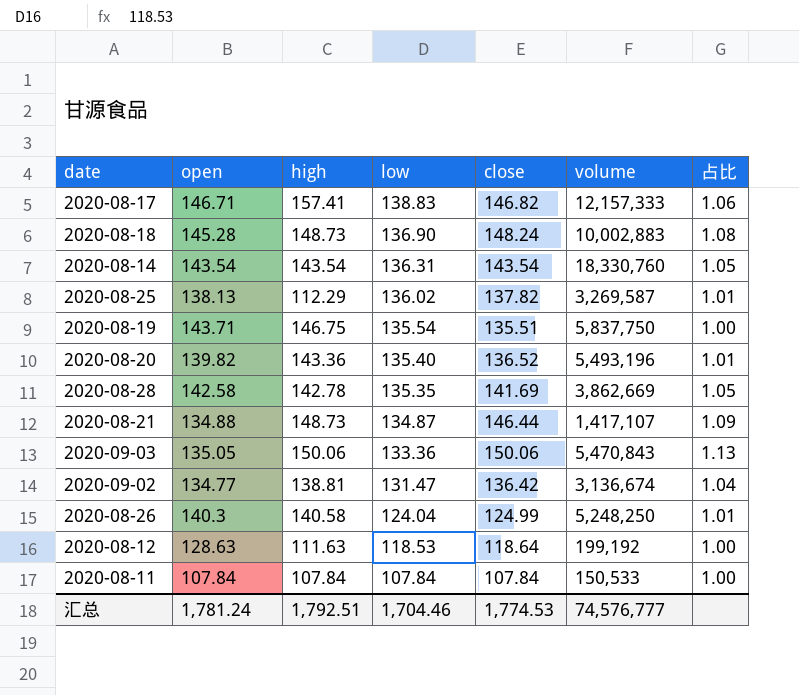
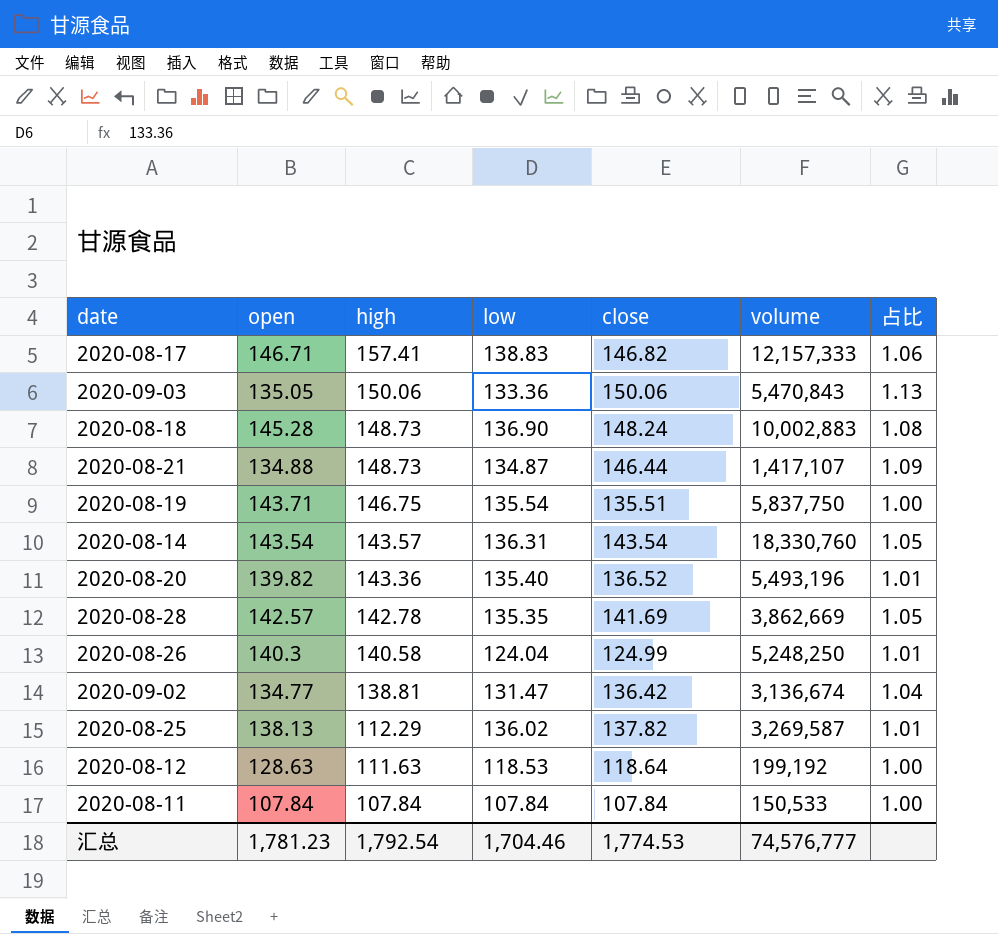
row order: low descending -> high descending
2020-08-14 | high: 143.54 -> 143.57
2020-08-28 | open: 142.58 -> 142.57
汇总 | open: 1,781.24 -> 1,781.23
汇总 | high: 1,792.51 -> 1,792.54

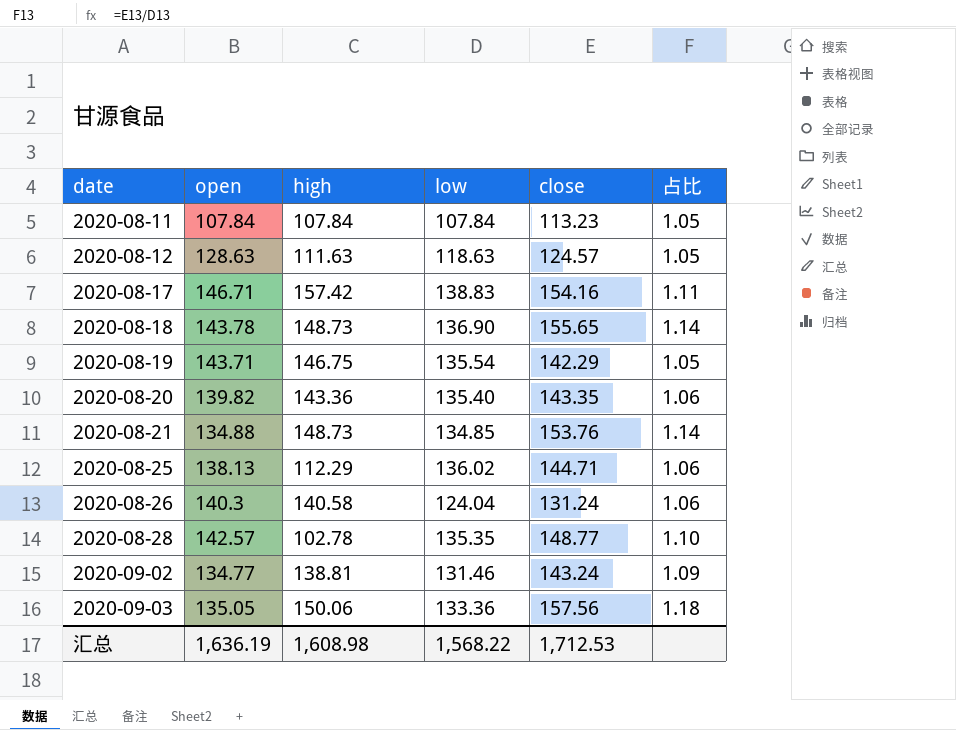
row order: high descending -> date ascending
column volume | position: 6 -> none
row 2020-08-14: 143.54 | 143.57 | 136.31 | 143.54 | 18,330,760 | 1.05 -> none
2020-08-11 | close: 107.84 -> 113.23
2020-08-11 | 占比: 1.00 -> 1.05
2020-08-12 | low: 118.53 -> 118.63
2020-08-12 | close: 118.64 -> 124.57
2020-08-12 | 占比: 1.00 -> 1.05
2020-08-17 | high: 157.41 -> 157.42
2020-08-17 | close: 146.82 -> 154.16
2020-08-17 | 占比: 1.06 -> 1.11
2020-08-18 | open: 145.28 -> 143.78
2020-08-18 | close: 148.24 -> 155.65
2020-08-18 | 占比: 1.08 -> 1.14
2020-08-19 | close: 135.51 -> 142.29
2020-08-19 | 占比: 1.00 -> 1.05
2020-08-20 | close: 136.52 -> 143.35
2020-08-20 | 占比: 1.01 -> 1.06
2020-08-21 | low: 134.87 -> 134.85
2020-08-21 | close: 146.44 -> 153.76
2020-08-21 | 占比: 1.09 -> 1.14
2020-08-25 | close: 137.82 -> 144.71
2020-08-25 | 占比: 1.01 -> 1.06
2020-08-26 | close: 124.99 -> 131.24
2020-08-26 | 占比: 1.01 -> 1.06
2020-08-28 | high: 142.78 -> 102.78
2020-08-28 | close: 141.69 -> 148.77
2020-08-28 | 占比: 1.05 -> 1.10
2020-09-02 | low: 131.47 -> 131.46
2020-09-02 | close: 136.42 -> 143.24
2020-09-02 | 占比: 1.04 -> 1.09
2020-09-03 | close: 150.06 -> 157.56
2020-09-03 | 占比: 1.13 -> 1.18
汇总 | open: 1,781.23 -> 1,636.19
汇总 | high: 1,792.54 -> 1,608.98
汇总 | low: 1,704.46 -> 1,568.22
汇总 | close: 1,774.53 -> 1,712.53

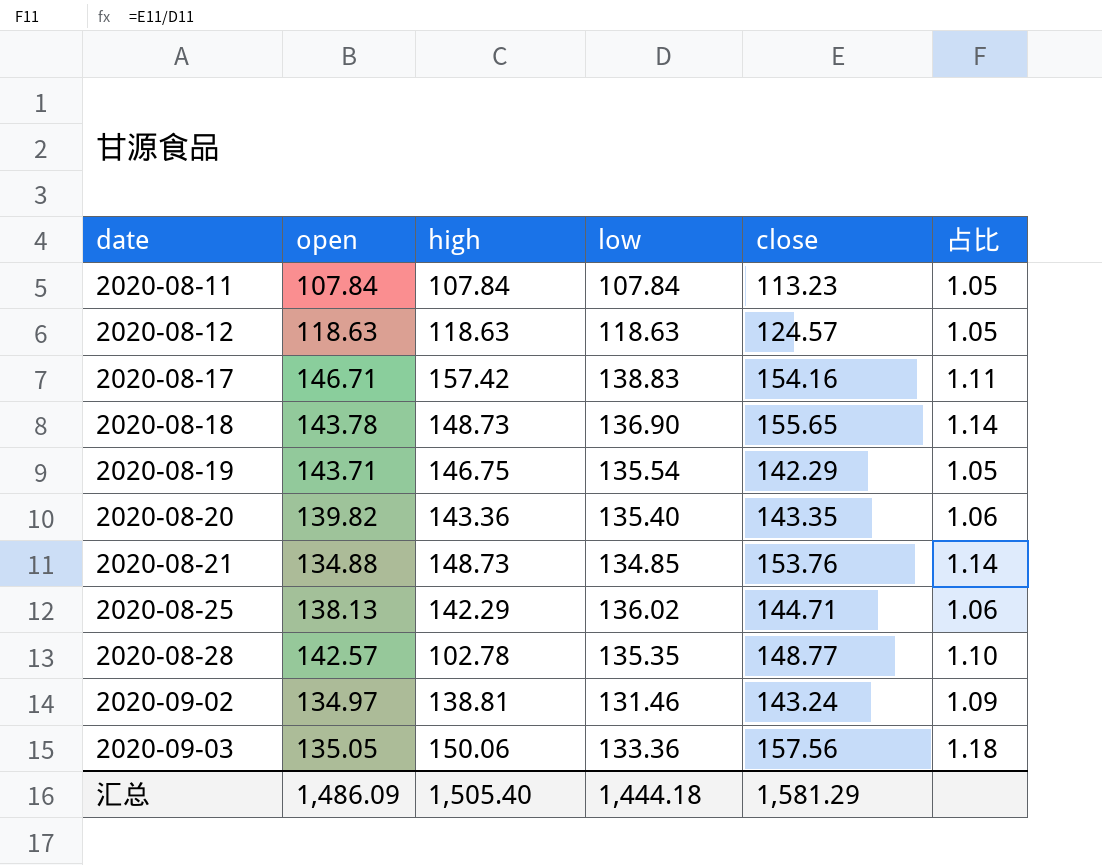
row 2020-08-26: 140.3 | 140.58 | 124.04 | 131.24 | 1.06 -> none
2020-08-12 | open: 128.63 -> 118.63
2020-08-12 | high: 111.63 -> 118.63
2020-08-25 | high: 112.29 -> 142.29
2020-09-02 | open: 134.77 -> 134.97
汇总 | open: 1,636.19 -> 1,486.09
汇总 | high: 1,608.98 -> 1,505.40
汇总 | low: 1,568.22 -> 1,444.18
汇总 | close: 1,712.53 -> 1,581.29

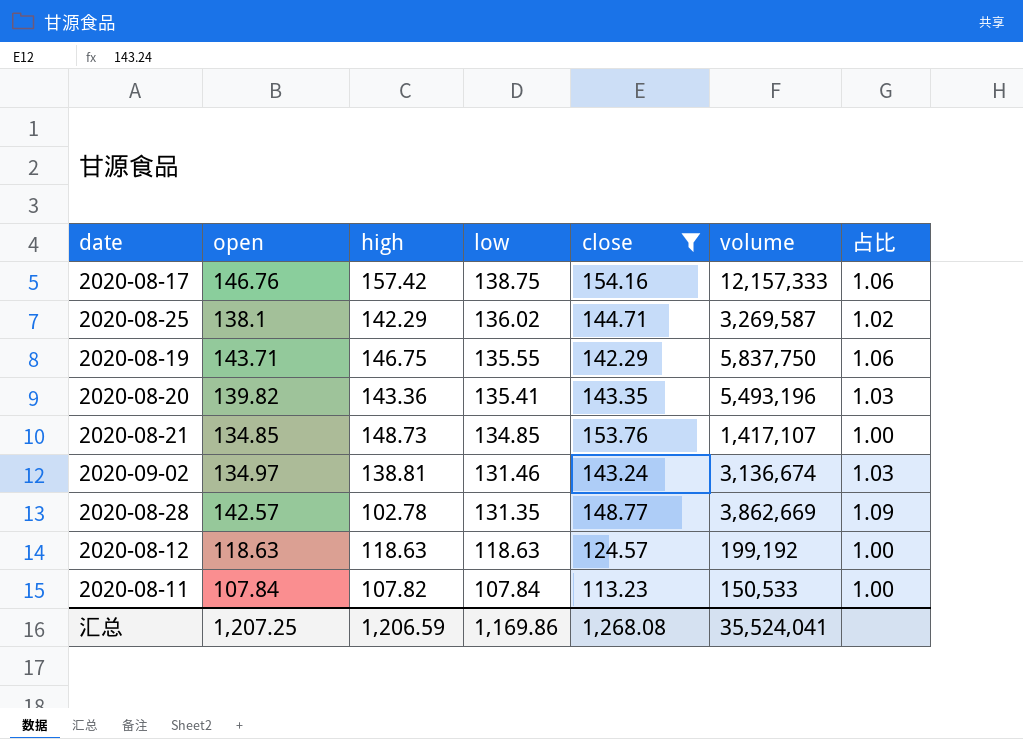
filter: none -> close <= 154.16
row order: date ascending -> low descending
column volume | position: none -> 6
column 占比 | formula: [close] / [low] -> [open] / [low]
2020-08-17 | open: 146.71 -> 146.76
2020-08-17 | low: 138.83 -> 138.75
2020-08-25 | open: 138.13 -> 138.1
2020-08-19 | low: 135.54 -> 135.55
2020-08-20 | low: 135.40 -> 135.41
2020-08-21 | open: 134.88 -> 134.85
2020-08-28 | low: 135.35 -> 131.35
2020-08-11 | high: 107.84 -> 107.82
汇总 | open: 1,486.09 -> 1,207.25
汇总 | high: 1,505.40 -> 1,206.59
汇总 | low: 1,444.18 -> 1,169.86
汇总 | close: 1,581.29 -> 1,268.08

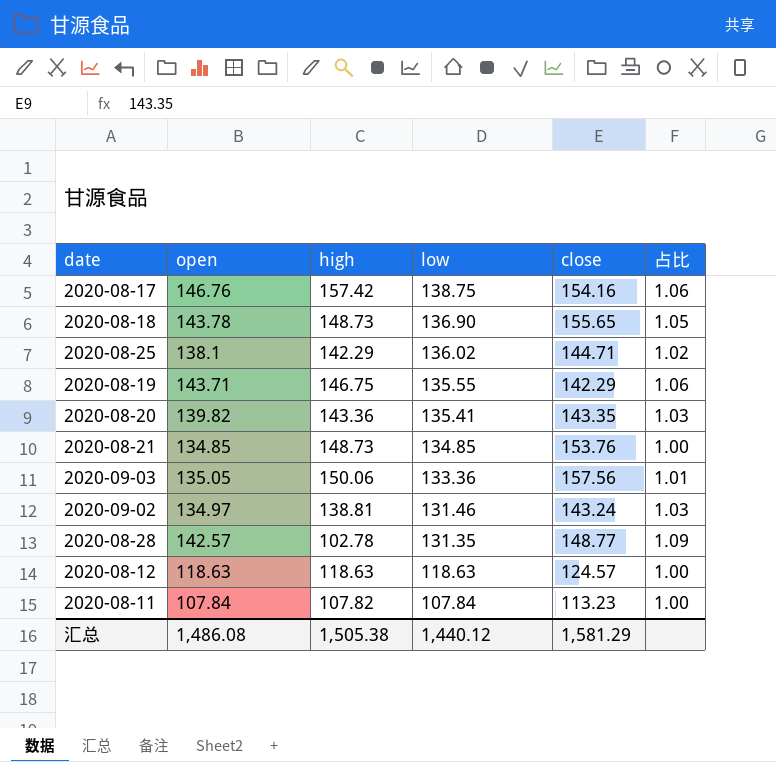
filter: close <= 154.16 -> none
column volume | position: 6 -> none
汇总 | open: 1,207.25 -> 1,486.08
汇总 | high: 1,206.59 -> 1,505.38
汇总 | low: 1,169.86 -> 1,440.12
汇总 | close: 1,268.08 -> 1,581.29

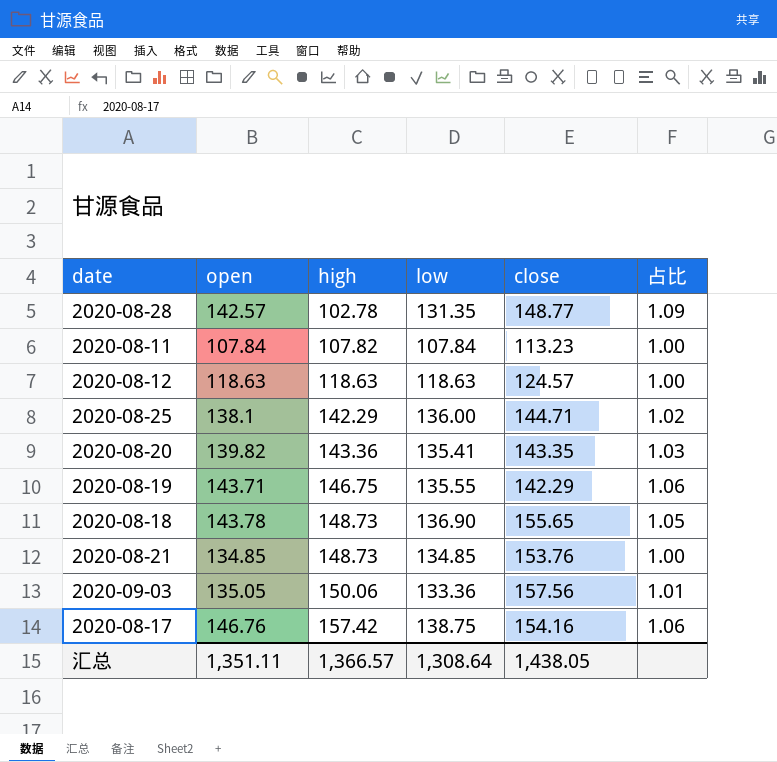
row order: low descending -> high ascending
row 2020-09-02: 134.97 | 138.81 | 131.46 | 143.24 | 1.03 -> none
2020-08-25 | low: 136.02 -> 136.00
汇总 | open: 1,486.08 -> 1,351.11
汇总 | high: 1,505.38 -> 1,366.57
汇总 | low: 1,440.12 -> 1,308.64
汇总 | close: 1,581.29 -> 1,438.05

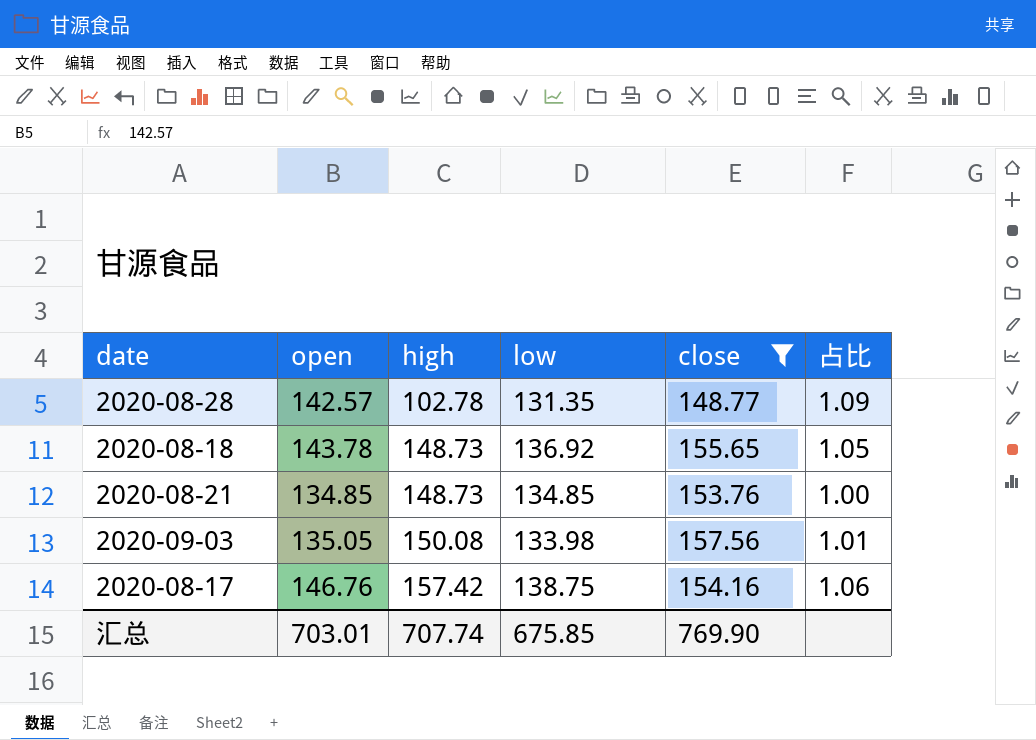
filter: none -> close >= 148.77
2020-08-18 | low: 136.90 -> 136.92
2020-09-03 | high: 150.06 -> 150.08
2020-09-03 | low: 133.36 -> 133.98
汇总 | open: 1,351.11 -> 703.01
汇总 | high: 1,366.57 -> 707.74
汇总 | low: 1,308.64 -> 675.85
汇总 | close: 1,438.05 -> 769.90

